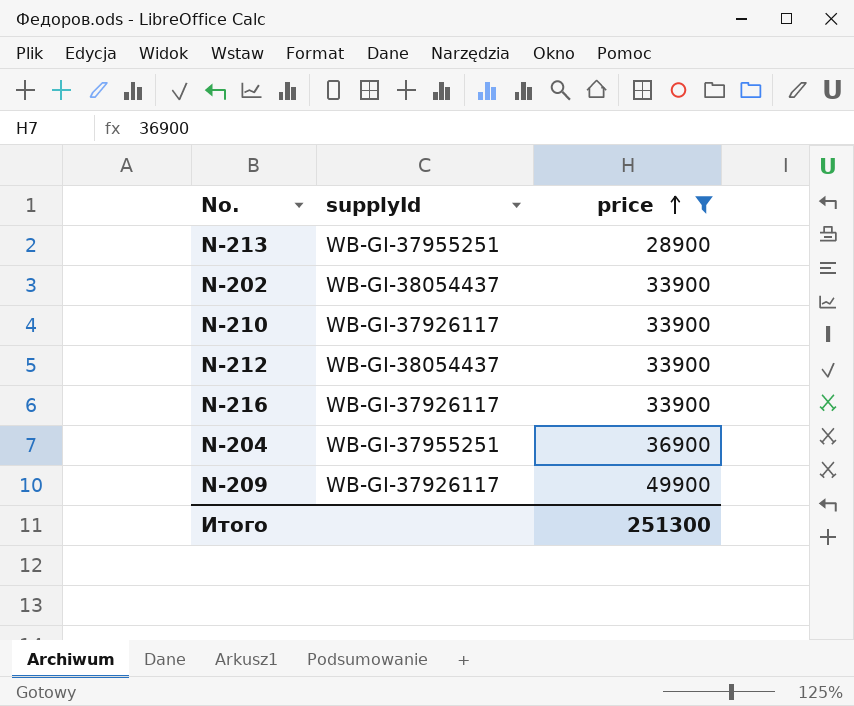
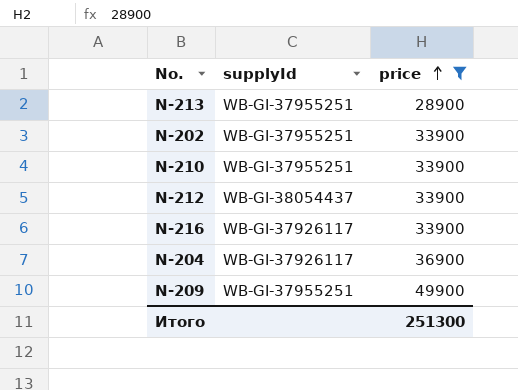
N-202 | supplyId: WB-GI-38054437 -> WB-GI-37955251
N-210 | supplyId: WB-GI-37926117 -> WB-GI-37955251
N-204 | supplyId: WB-GI-37955251 -> WB-GI-37926117
N-209 | supplyId: WB-GI-37926117 -> WB-GI-37955251

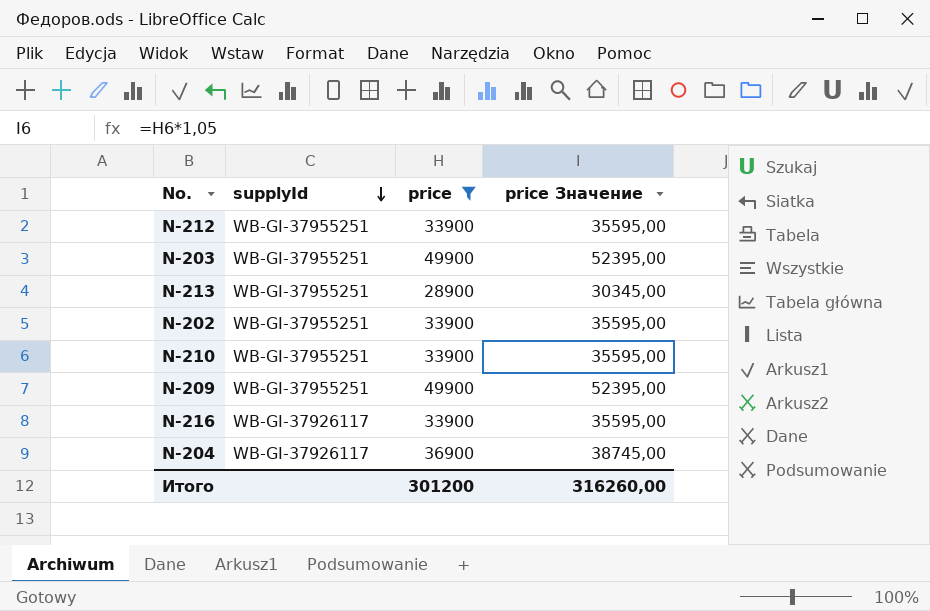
row order: price ascending -> supplyId descending
column price Значение | formula: none -> [price] * 1,05
N-212 | supplyId: WB-GI-38054437 -> WB-GI-37955251
row N-203: none -> WB-GI-37955251 | 49900 | 52395,00
Итого | price: 251300 -> 301200

